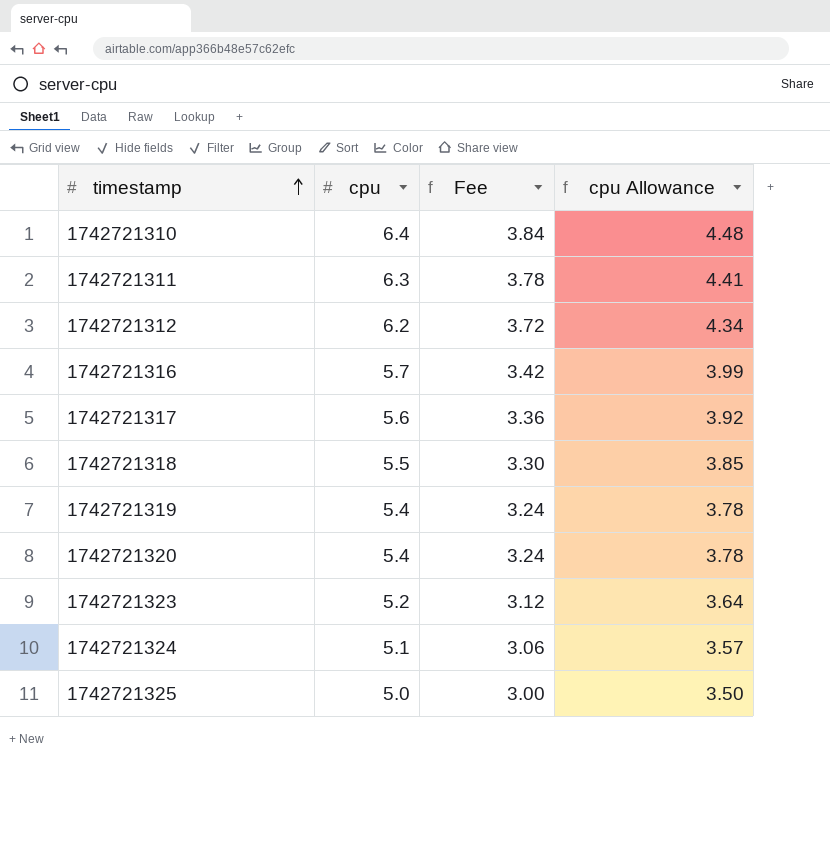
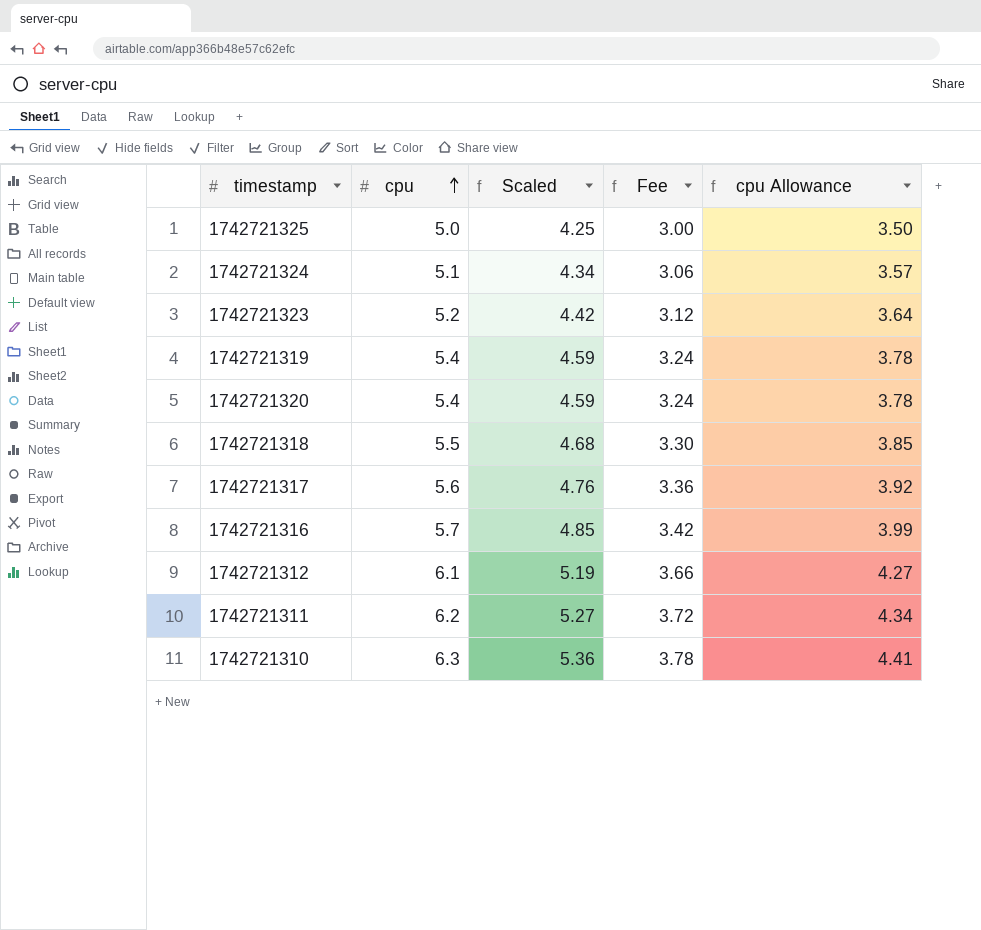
row order: timestamp ascending -> cpu ascending
column Scaled | formula: none -> [cpu] * 0.85
1742721312 | cpu: 6.2 -> 6.1
1742721312 | Fee: 3.72 -> 3.66
1742721312 | cpu Allowance: 4.34 -> 4.27
1742721311 | cpu: 6.3 -> 6.2
1742721311 | Fee: 3.78 -> 3.72
1742721311 | cpu Allowance: 4.41 -> 4.34
1742721310 | cpu: 6.4 -> 6.3
1742721310 | Fee: 3.84 -> 3.78
1742721310 | cpu Allowance: 4.48 -> 4.41

